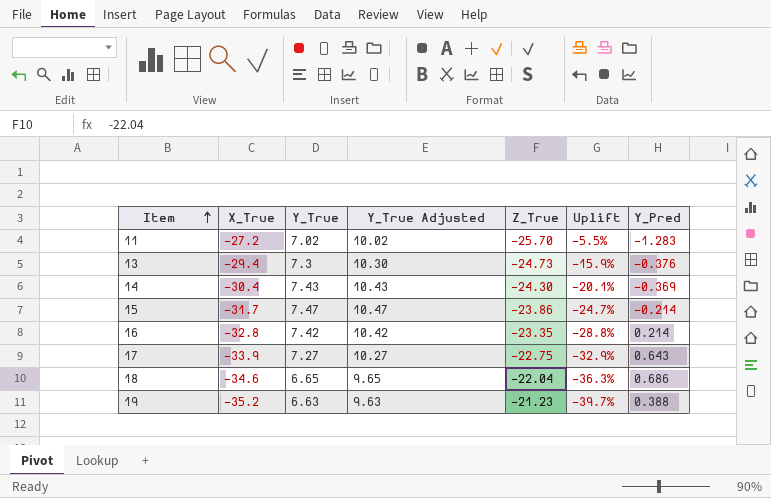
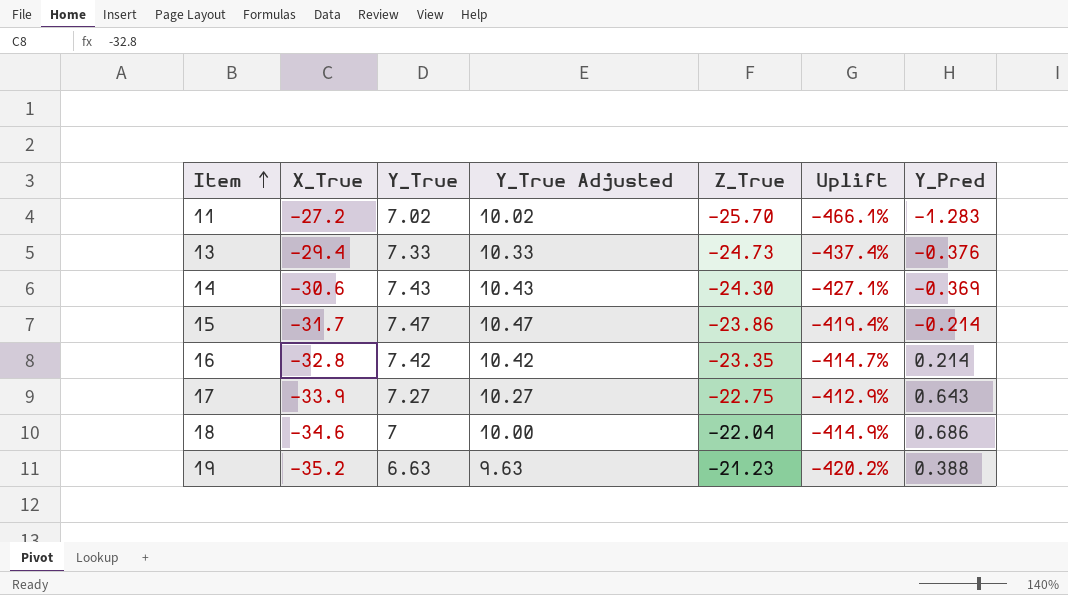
column Uplift | formula: ([Z_True] - [X_True]) / [X_True] -> ([Z_True] - [Y_True]) / [Y_True]
13 | Y_True: 7.3 -> 7.33
13 | Y_True Adjusted: 10.30 -> 10.33
14 | X_True: -30.4 -> -30.6
18 | Y_True: 6.65 -> 7
18 | Y_True Adjusted: 9.65 -> 10.00

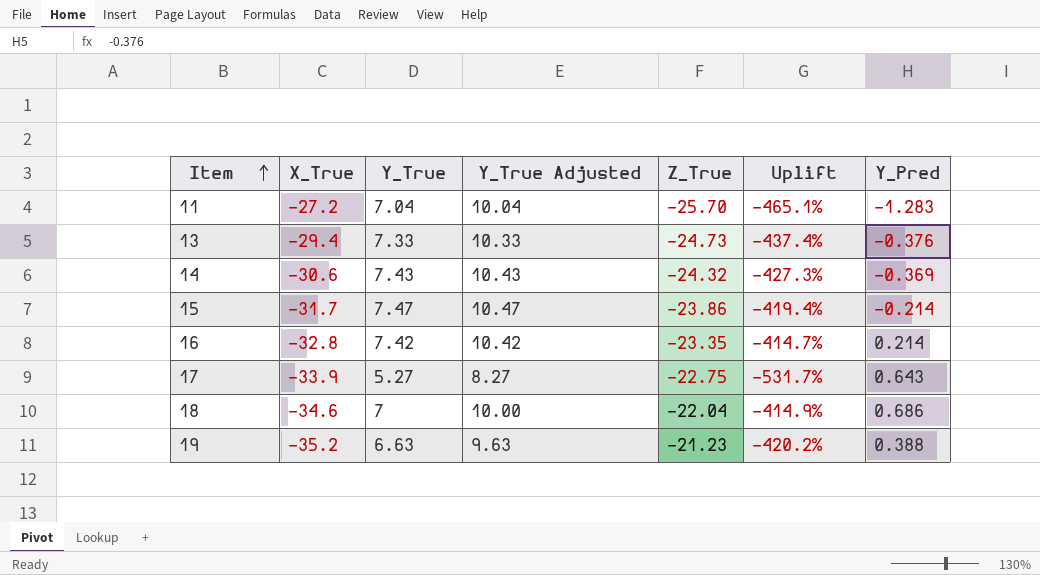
11 | Y_True: 7.02 -> 7.04
11 | Y_True Adjusted: 10.02 -> 10.04
11 | Uplift: -466.1% -> -465.1%
14 | Z_True: -24.30 -> -24.32
14 | Uplift: -427.1% -> -427.3%
17 | Y_True: 7.27 -> 5.27
17 | Y_True Adjusted: 10.27 -> 8.27
17 | Uplift: -412.9% -> -531.7%

